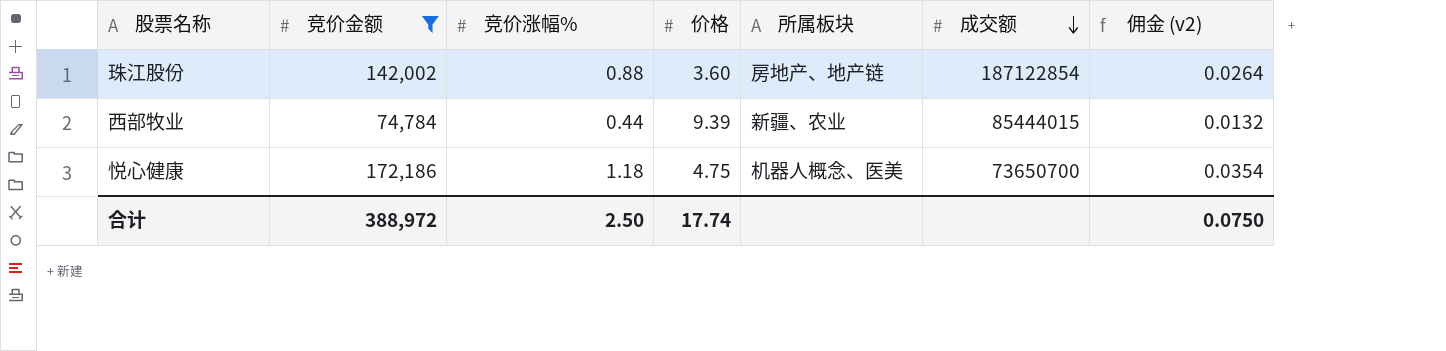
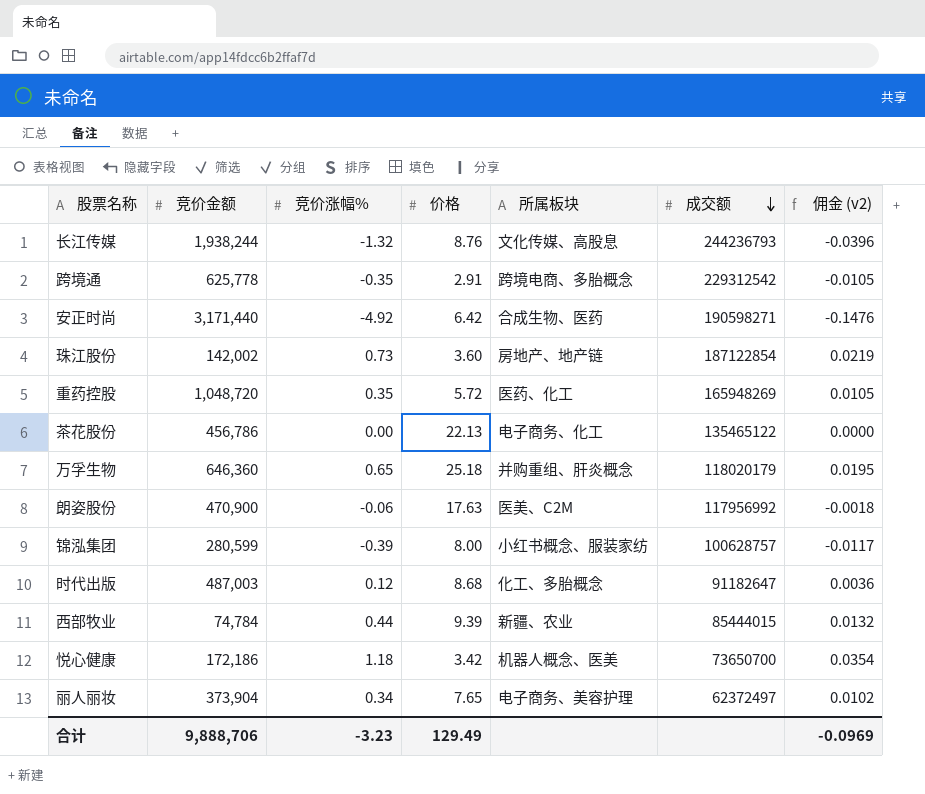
filter: 竞价金额 <= 172,186 -> none
珠江股份 | 竞价涨幅%: 0.88 -> 0.73
珠江股份 | 佣金 (v2): 0.0264 -> 0.0219
悦心健康 | 价格: 4.75 -> 3.42
合计 | 竞价金额: 388,972 -> 9,888,706
合计 | 竞价涨幅%: 2.50 -> -3.23
合计 | 价格: 17.74 -> 129.49
合计 | 佣金 (v2): 0.0750 -> -0.0969

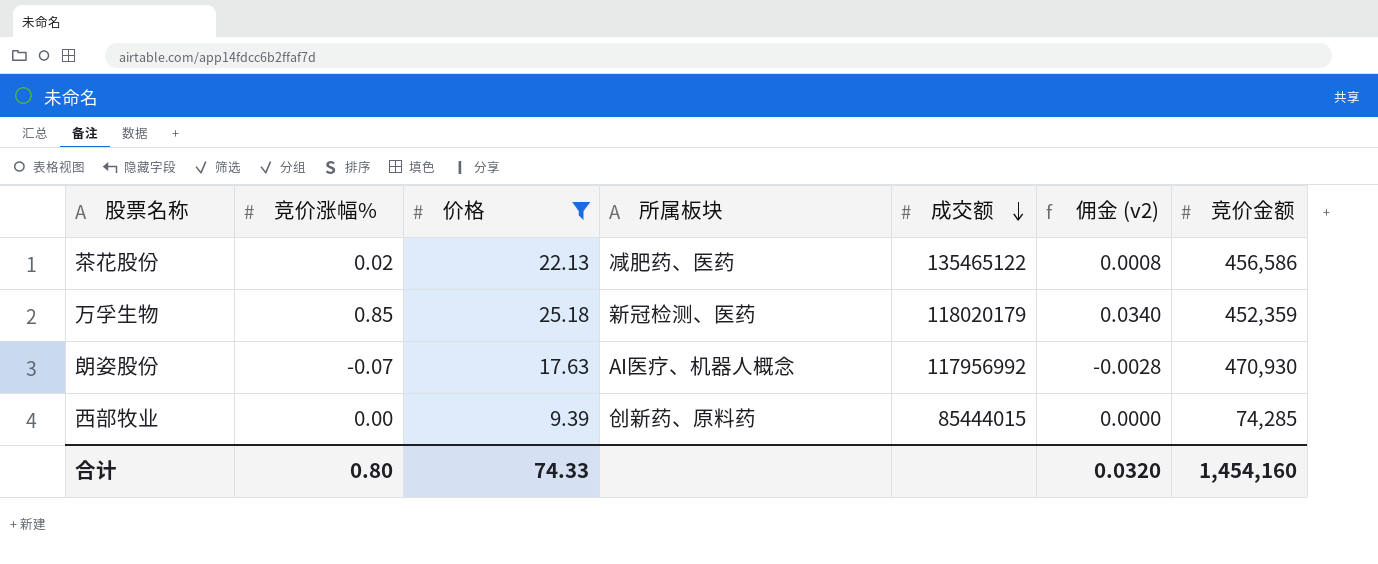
filter: none -> 价格 >= 9.39
column 佣金 (v2) | formula: [竞价涨幅%] * 0.03 -> [竞价涨幅%] * 0.04
column 竞价金额 | position: 2 -> 7
茶花股份 | 竞价涨幅%: 0.00 -> 0.02
茶花股份 | 所属板块: 电子商务、化工 -> 减肥药、医药
茶花股份 | 竞价金额: 456,786 -> 456,586
万孚生物 | 竞价涨幅%: 0.65 -> 0.85
万孚生物 | 所属板块: 并购重组、肝炎概念 -> 新冠检测、医药
万孚生物 | 竞价金额: 646,360 -> 452,359
朗姿股份 | 竞价涨幅%: -0.06 -> -0.07
朗姿股份 | 所属板块: 医美、C2M -> AI医疗、机器人概念
朗姿股份 | 竞价金额: 470,900 -> 470,930
西部牧业 | 竞价涨幅%: 0.44 -> 0.00
西部牧业 | 所属板块: 新疆、农业 -> 创新药、原料药
西部牧业 | 竞价金额: 74,784 -> 74,285
合计 | 竞价涨幅%: -3.23 -> 0.80
合计 | 价格: 129.49 -> 74.33
合计 | 佣金 (v2): -0.0969 -> 0.0320
合计 | 竞价金额: 9,888,706 -> 1,454,160

